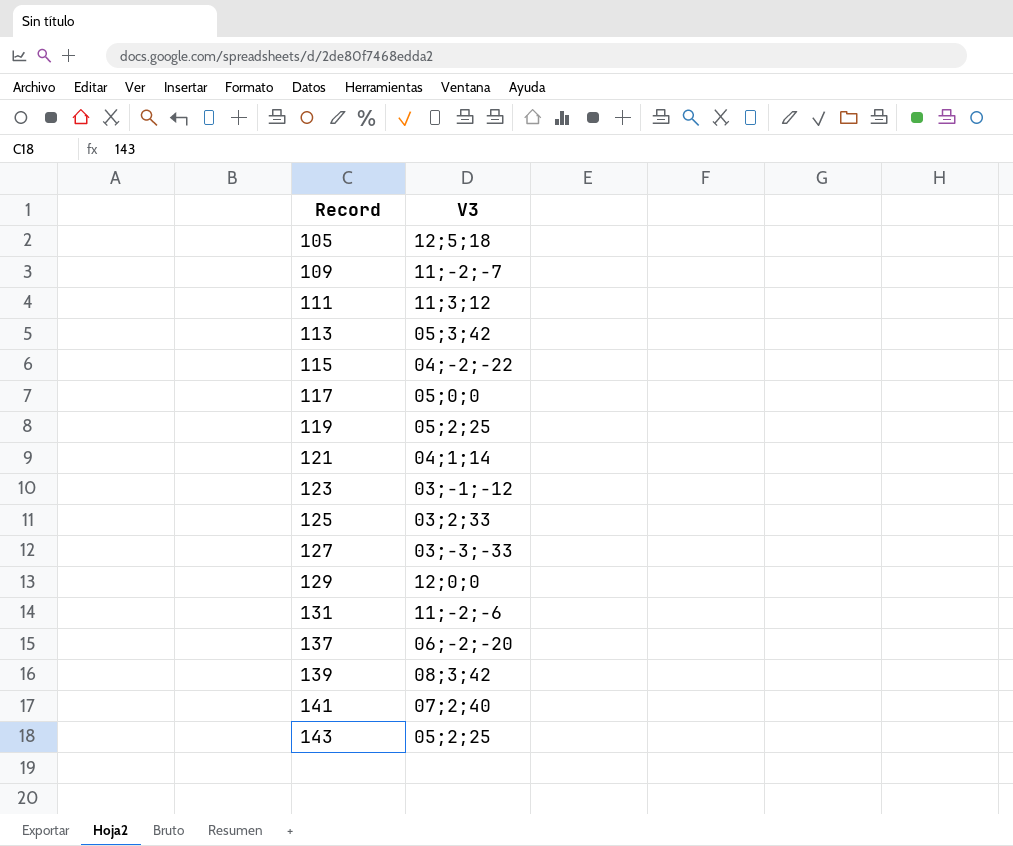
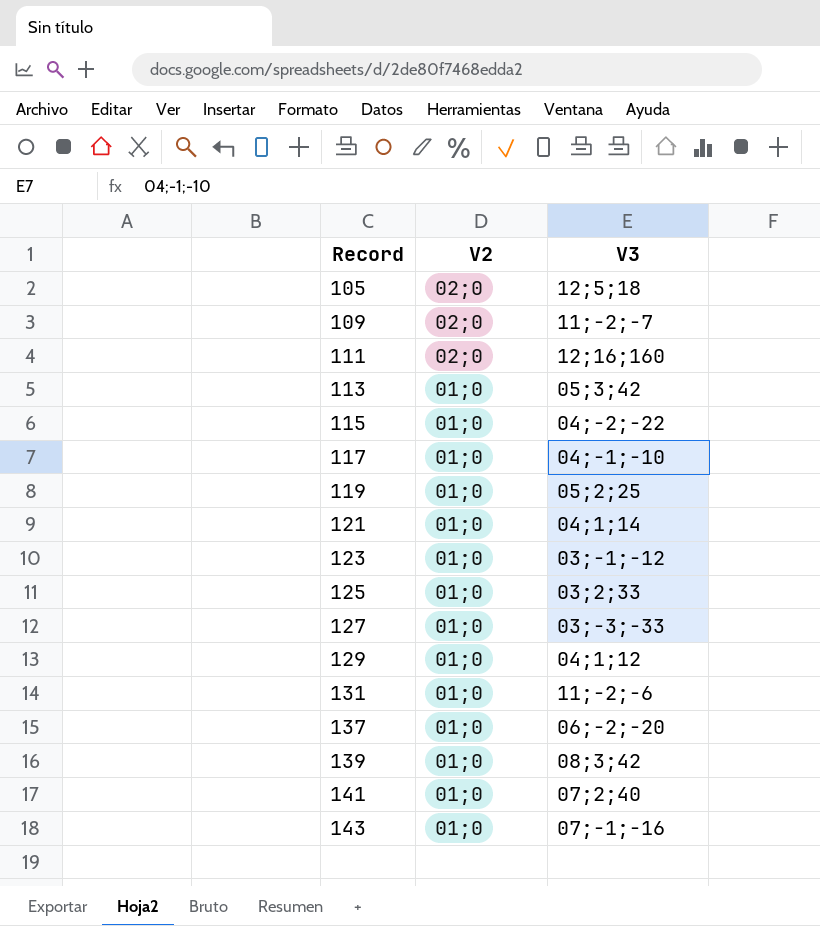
column V2 | position: none -> 2
111 | V3: 11;3;12 -> 12;16;160
117 | V3: 05;0;0 -> 04;-1;-10
129 | V3: 12;0;0 -> 04;1;12
143 | V3: 05;2;25 -> 07;-1;-16

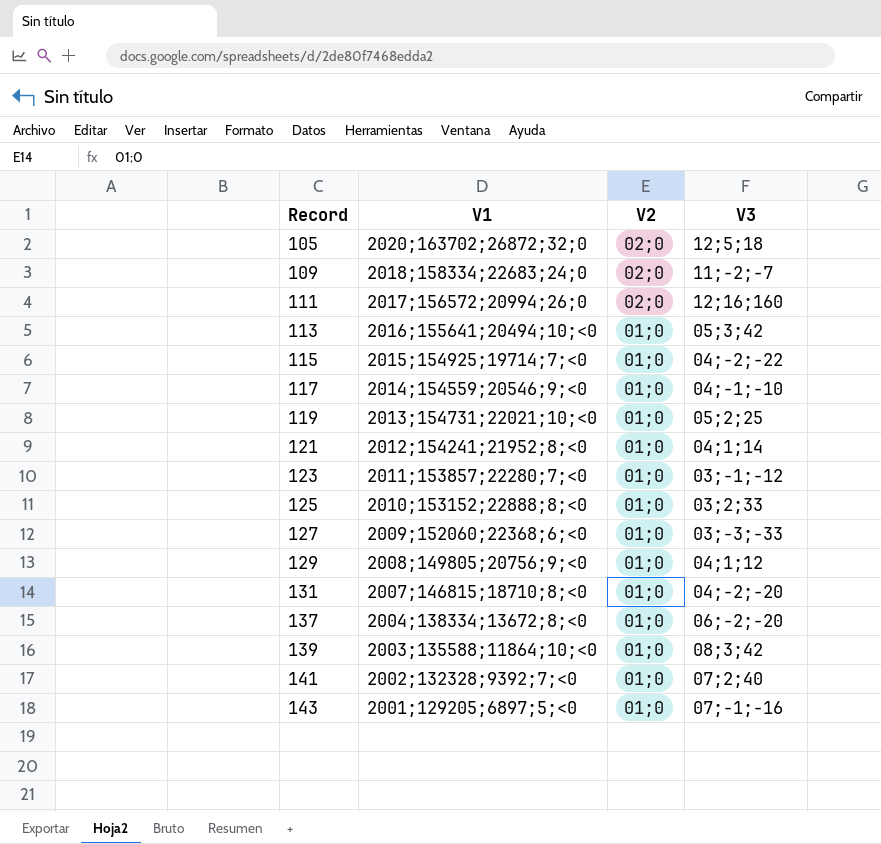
column V1 | position: none -> 2
131 | V3: 11;-2;-6 -> 04;-2;-20

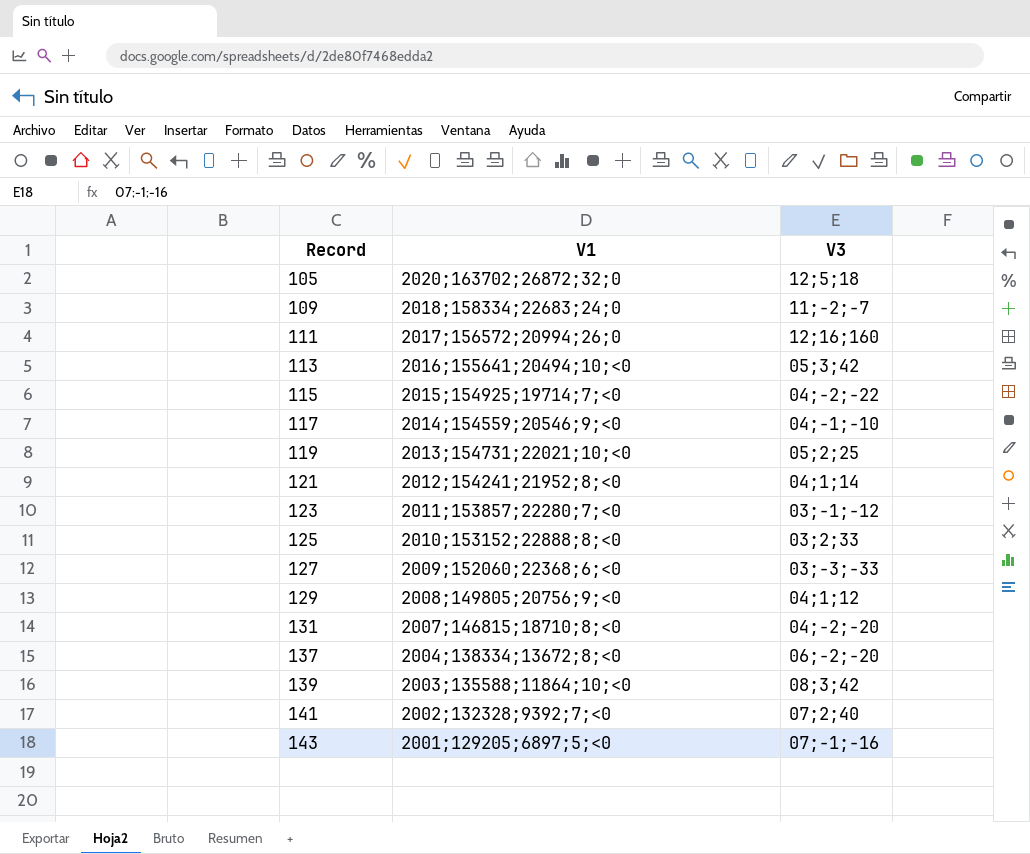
column V2 | position: 3 -> none

